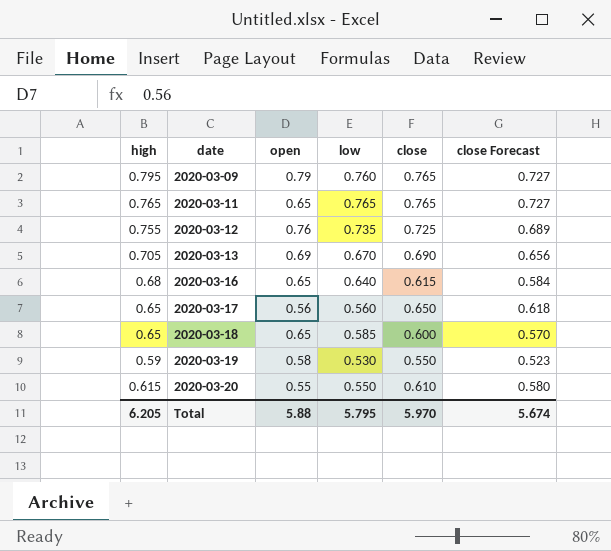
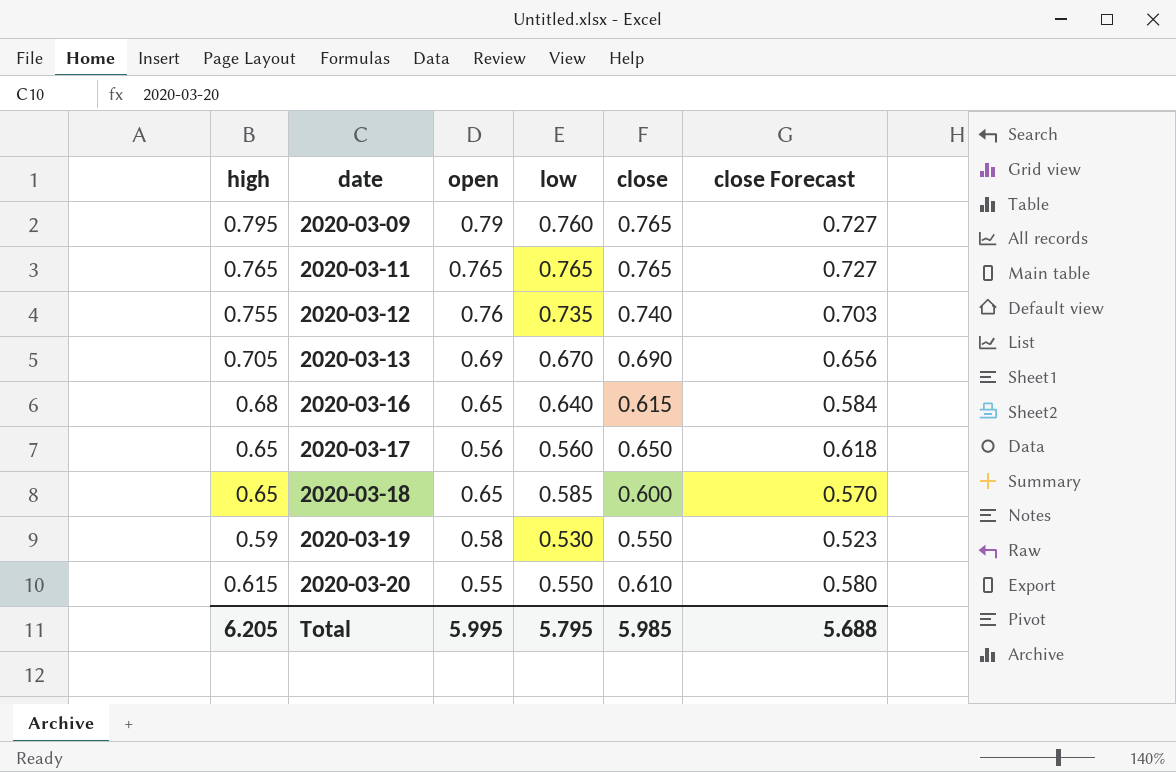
2020-03-11 | open: 0.65 -> 0.765
2020-03-12 | close: 0.725 -> 0.740
2020-03-12 | close Forecast: 0.689 -> 0.703
Total | open: 5.88 -> 5.995
Total | close: 5.970 -> 5.985
Total | close Forecast: 5.674 -> 5.688

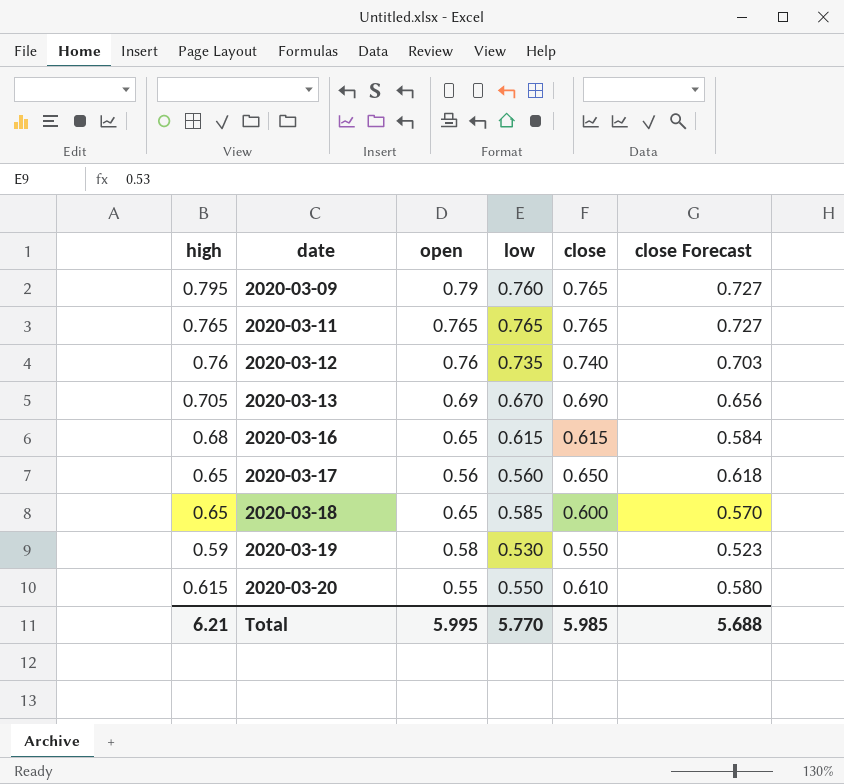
2020-03-12 | high: 0.755 -> 0.76
2020-03-16 | low: 0.640 -> 0.615
Total | high: 6.205 -> 6.21
Total | low: 5.795 -> 5.770

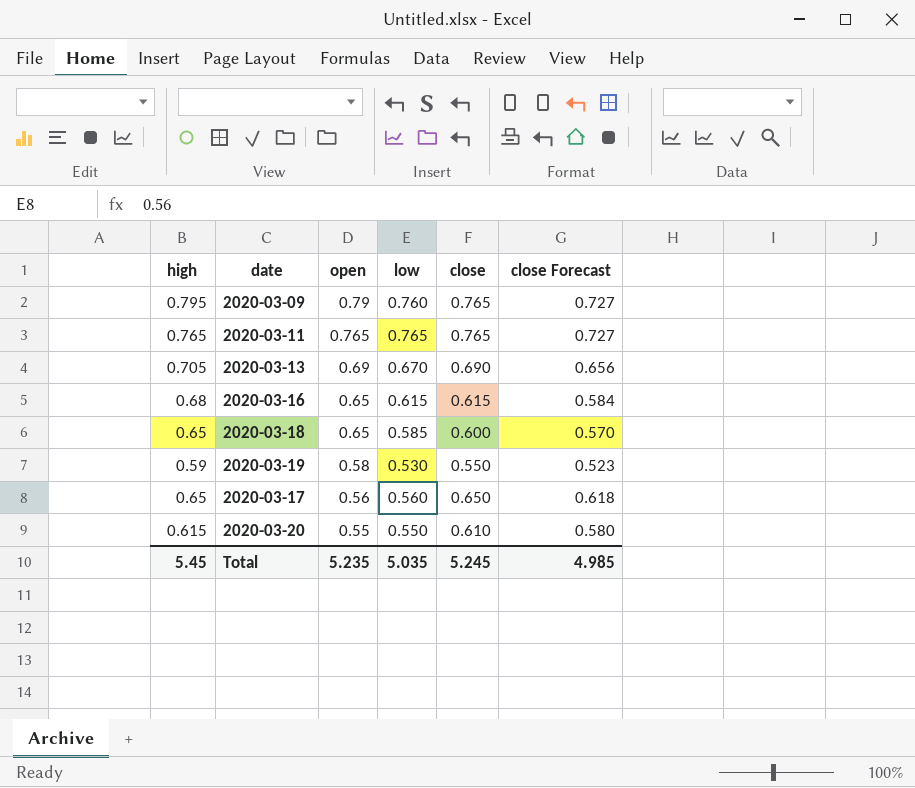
row order: date ascending -> open descending
row 2020-03-12: 0.76 | 0.76 | 0.735 | 0.740 | 0.703 -> none
Total | high: 6.21 -> 5.45
Total | open: 5.995 -> 5.235
Total | low: 5.770 -> 5.035
Total | close: 5.985 -> 5.245
Total | close Forecast: 5.688 -> 4.985

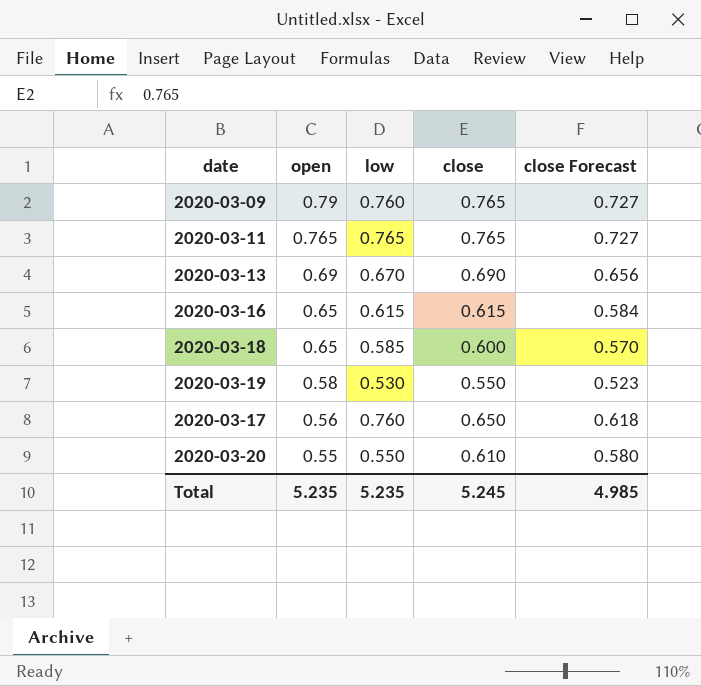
column high | position: 1 -> none
2020-03-17 | low: 0.560 -> 0.760
Total | low: 5.035 -> 5.235

